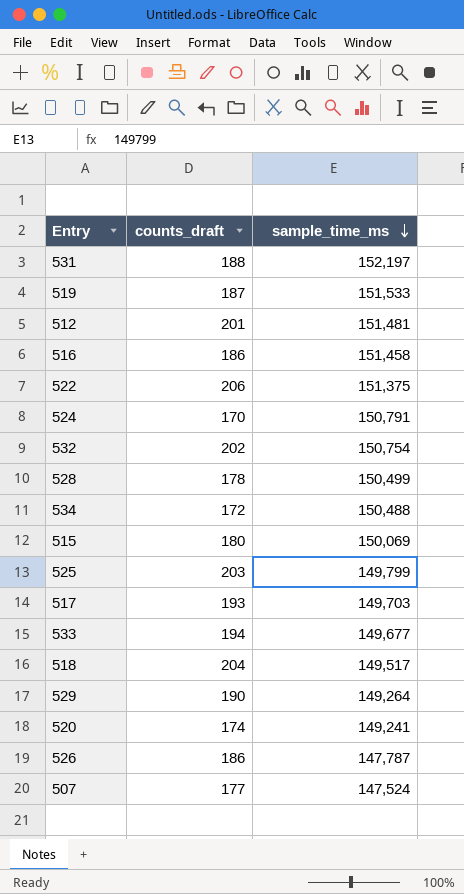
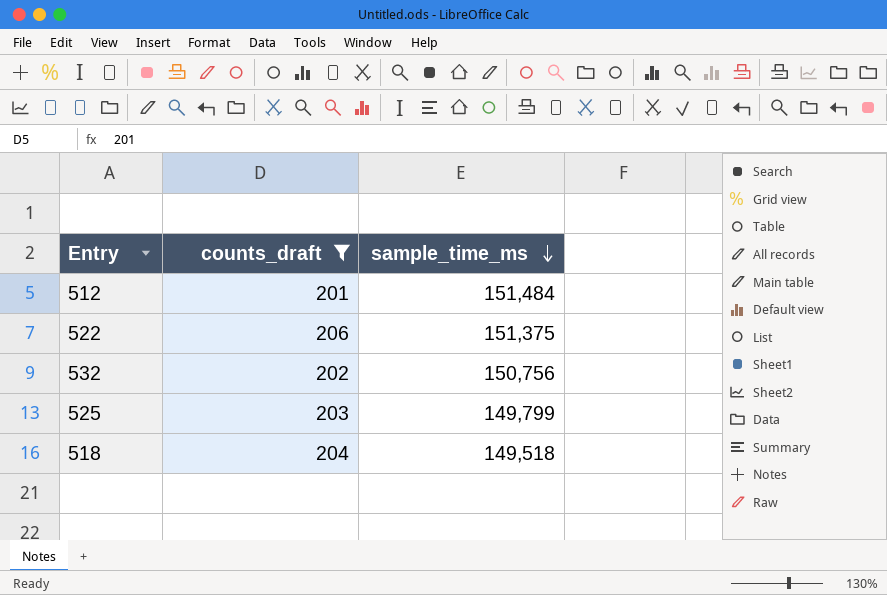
filter: none -> counts_draft >= 201
512 | sample_time_ms: 151,481 -> 151,484
532 | sample_time_ms: 150,754 -> 150,756
518 | sample_time_ms: 149,517 -> 149,518

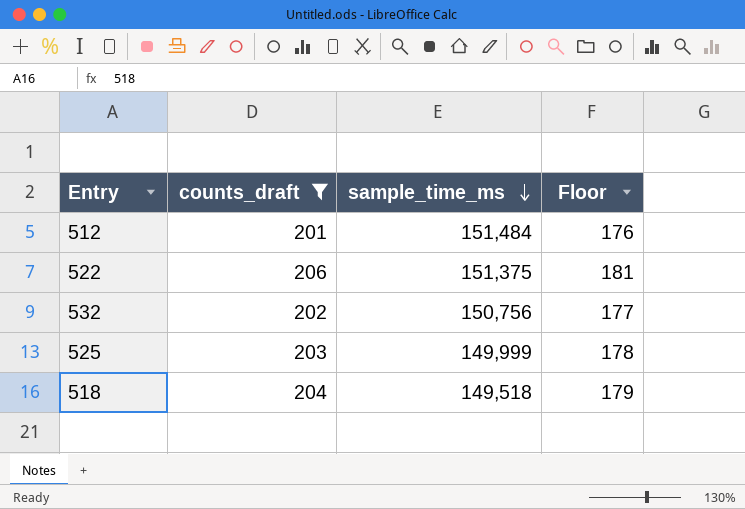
column Floor | formula: none -> [counts_draft] - 25
525 | sample_time_ms: 149,799 -> 149,999

